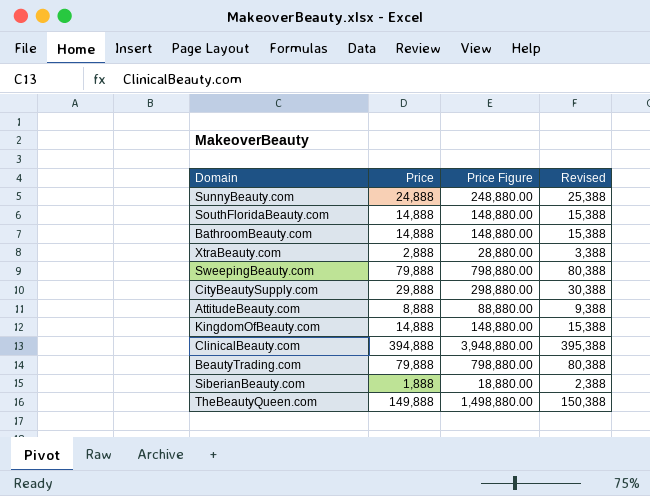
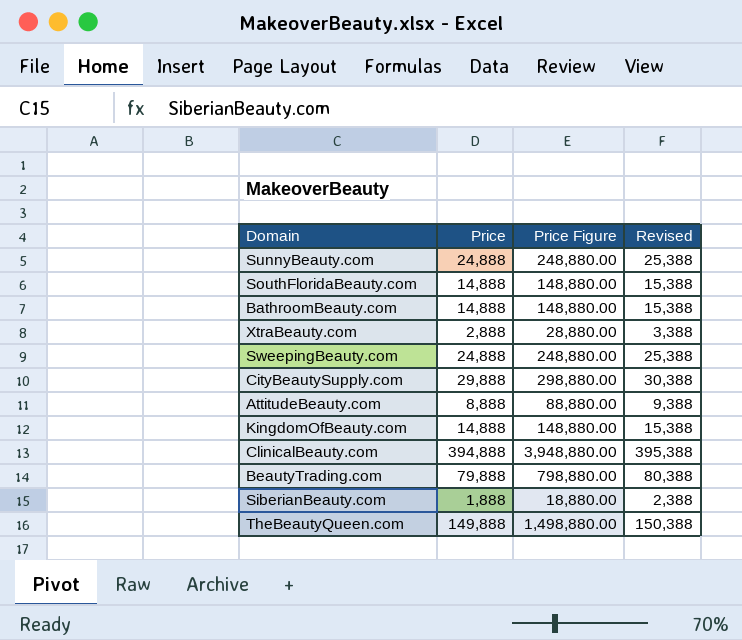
SweepingBeauty.com | Price: 79,888 -> 24,888
SweepingBeauty.com | Price Figure: 798,880.00 -> 248,880.00
SweepingBeauty.com | Revised: 80,388 -> 25,388

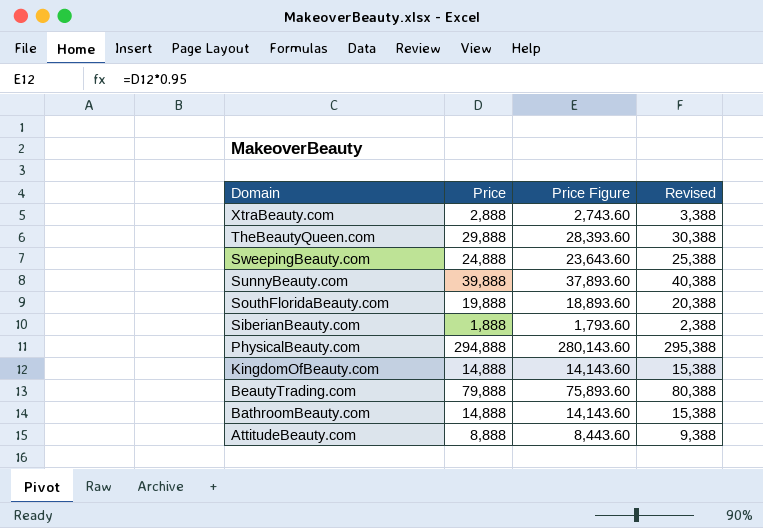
row order: none -> Domain descending
column Price Figure | formula: [Price] * 10 -> [Price] * 0.95
row CityBeautySupply.com: 29,888 | 298,880.00 | 30,388 -> none
row ClinicalBeauty.com: 394,888 | 3,948,880.00 | 395,388 -> none
TheBeautyQueen.com | Price: 149,888 -> 29,888
TheBeautyQueen.com | Revised: 150,388 -> 30,388
SunnyBeauty.com | Price: 24,888 -> 39,888
SunnyBeauty.com | Revised: 25,388 -> 40,388
SouthFloridaBeauty.com | Price: 14,888 -> 19,888
SouthFloridaBeauty.com | Revised: 15,388 -> 20,388
row PhysicalBeauty.com: none -> 294,888 | 280,143.60 | 295,388

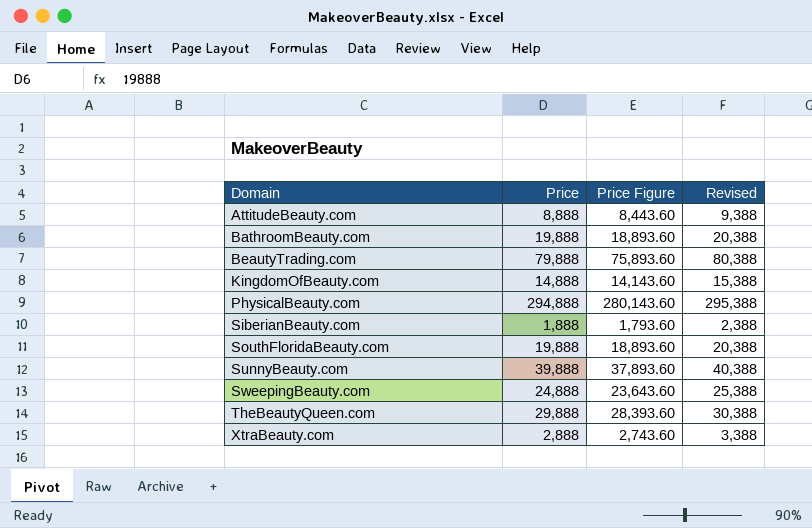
row order: Domain descending -> Domain ascending
BathroomBeauty.com | Price: 14,888 -> 19,888
BathroomBeauty.com | Price Figure: 14,143.60 -> 18,893.60
BathroomBeauty.com | Revised: 15,388 -> 20,388

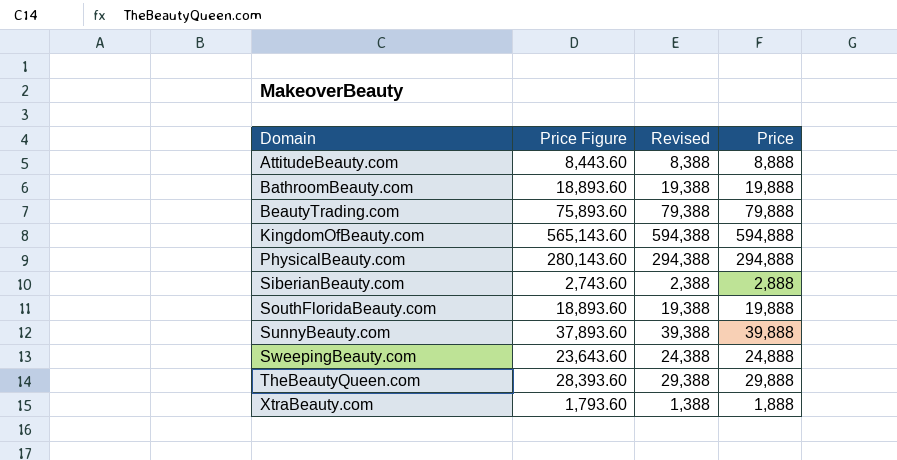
column Revised | formula: [Price] + 500 -> [Price] - 500
column Price | position: 2 -> 4
KingdomOfBeauty.com | Price Figure: 14,143.60 -> 565,143.60
KingdomOfBeauty.com | Price: 14,888 -> 594,888
SiberianBeauty.com | Price Figure: 1,793.60 -> 2,743.60
SiberianBeauty.com | Price: 1,888 -> 2,888
XtraBeauty.com | Price Figure: 2,743.60 -> 1,793.60
XtraBeauty.com | Price: 2,888 -> 1,888

